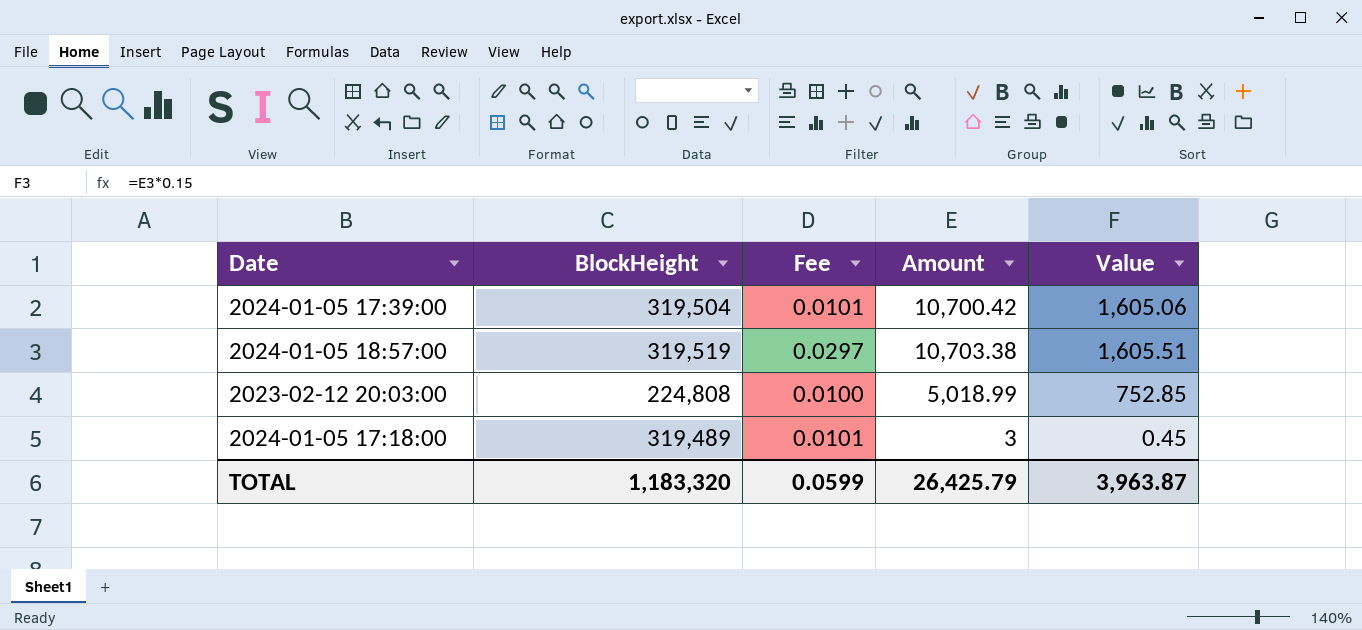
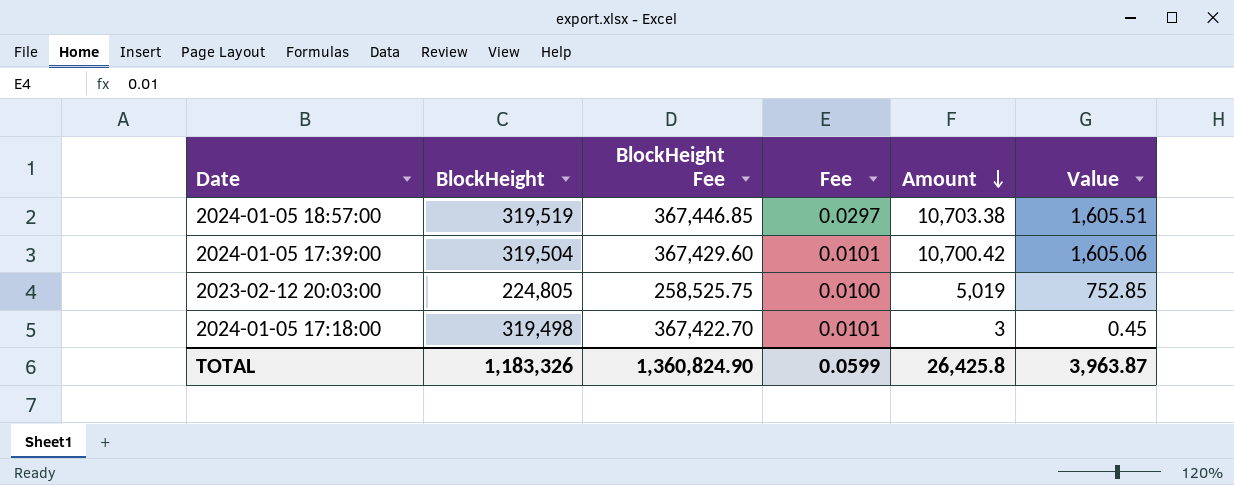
row order: none -> Amount descending
column BlockHeight Fee | formula: none -> [BlockHeight] * 1.15
2023-02-12 20:03:00 | BlockHeight: 224,808 -> 224,805
2023-02-12 20:03:00 | Amount: 5,018.99 -> 5,019
2024-01-05 17:18:00 | BlockHeight: 319,489 -> 319,498
TOTAL | BlockHeight: 1,183,320 -> 1,183,326
TOTAL | Amount: 26,425.79 -> 26,425.8

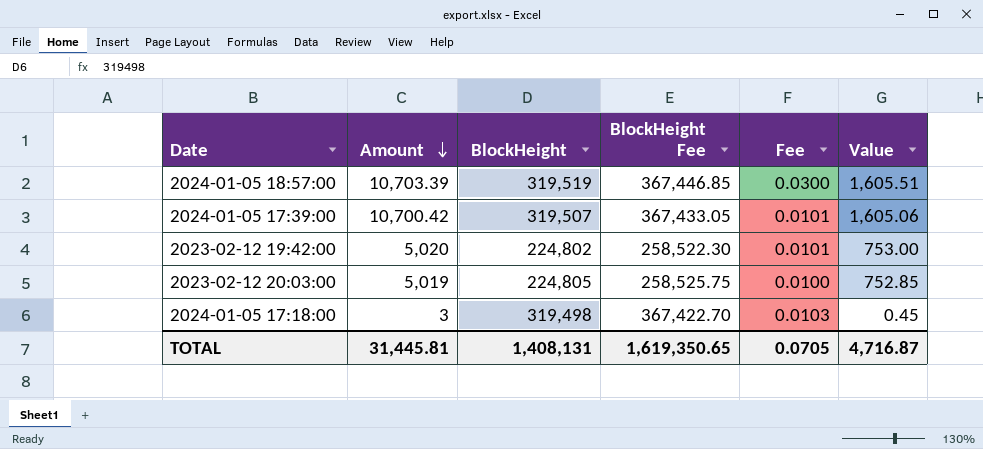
column Amount | position: 5 -> 2
2024-01-05 18:57:00 | Amount: 10,703.38 -> 10,703.39
2024-01-05 18:57:00 | Fee: 0.0297 -> 0.0300
2024-01-05 17:39:00 | BlockHeight: 319,504 -> 319,507
2024-01-05 17:39:00 | BlockHeight Fee: 367,429.60 -> 367,433.05
row 2023-02-12 19:42:00: none -> 5,020 | 224,802 | 258,522.30 | 0.0101 | 753.00
2024-01-05 17:18:00 | Fee: 0.0101 -> 0.0103
TOTAL | Amount: 26,425.8 -> 31,445.81
TOTAL | BlockHeight: 1,183,326 -> 1,408,131
TOTAL | BlockHeight Fee: 1,360,824.90 -> 1,619,350.65
TOTAL | Fee: 0.0599 -> 0.0705
TOTAL | Value: 3,963.87 -> 4,716.87

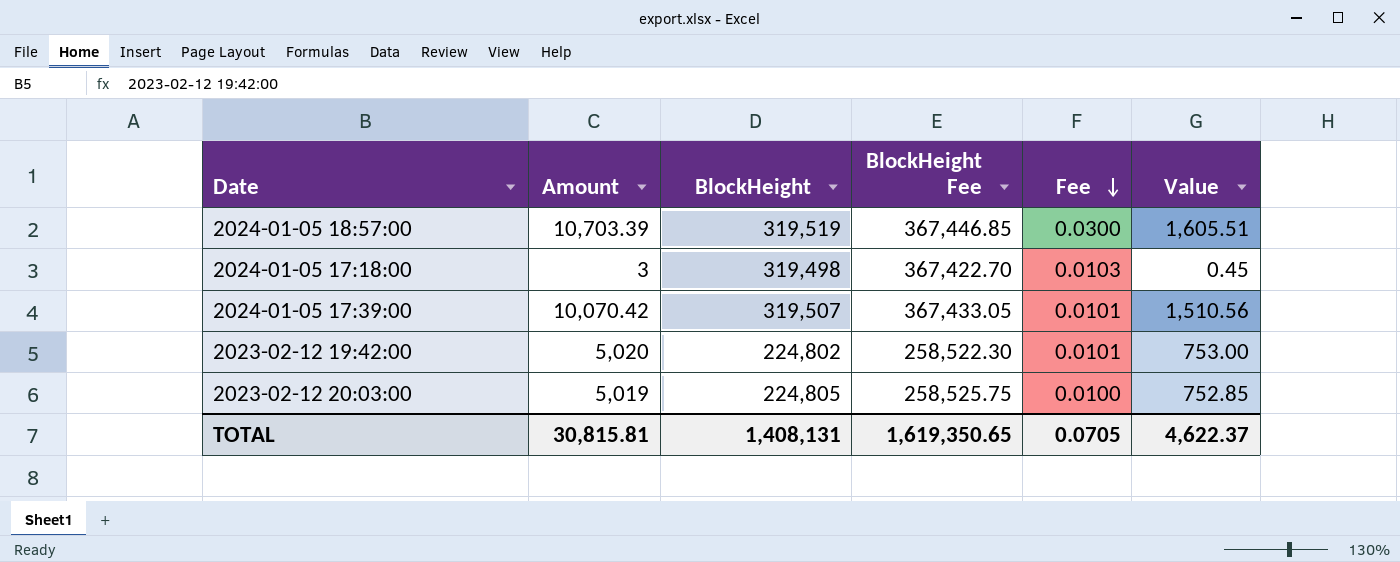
row order: Amount descending -> Fee descending
2024-01-05 17:39:00 | Amount: 10,700.42 -> 10,070.42
2024-01-05 17:39:00 | Value: 1,605.06 -> 1,510.56
TOTAL | Amount: 31,445.81 -> 30,815.81
TOTAL | Value: 4,716.87 -> 4,622.37

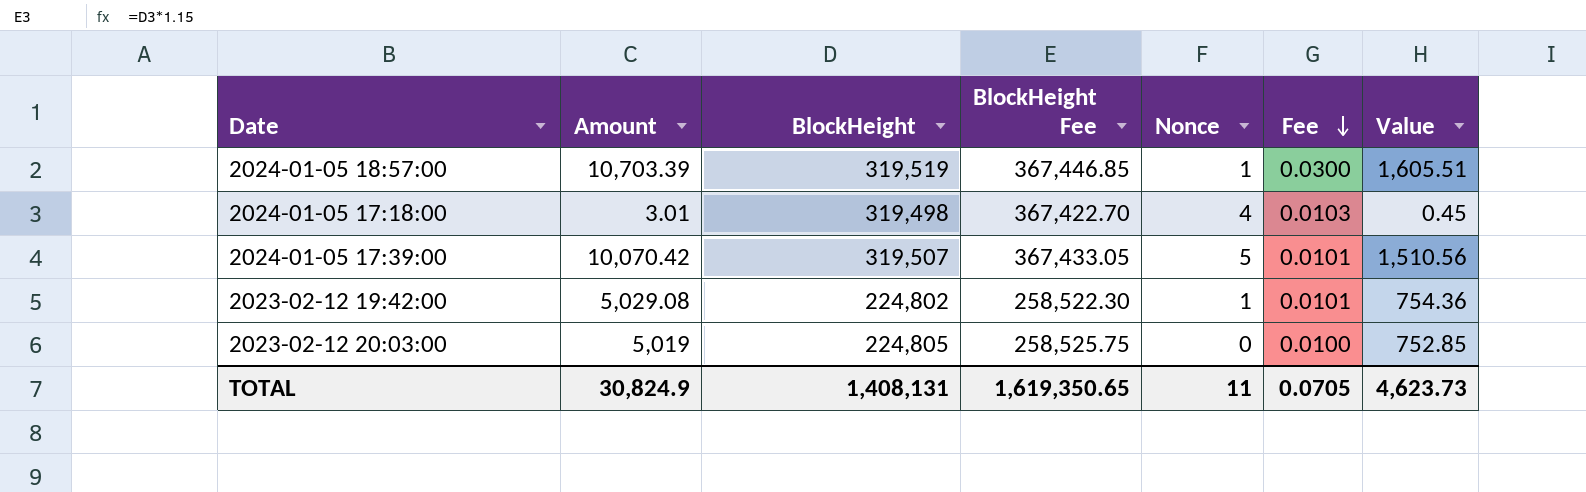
column Nonce | position: none -> 5
2024-01-05 17:18:00 | Amount: 3 -> 3.01
2023-02-12 19:42:00 | Amount: 5,020 -> 5,029.08
2023-02-12 19:42:00 | Value: 753.00 -> 754.36
TOTAL | Amount: 30,815.81 -> 30,824.9
TOTAL | Value: 4,622.37 -> 4,623.73

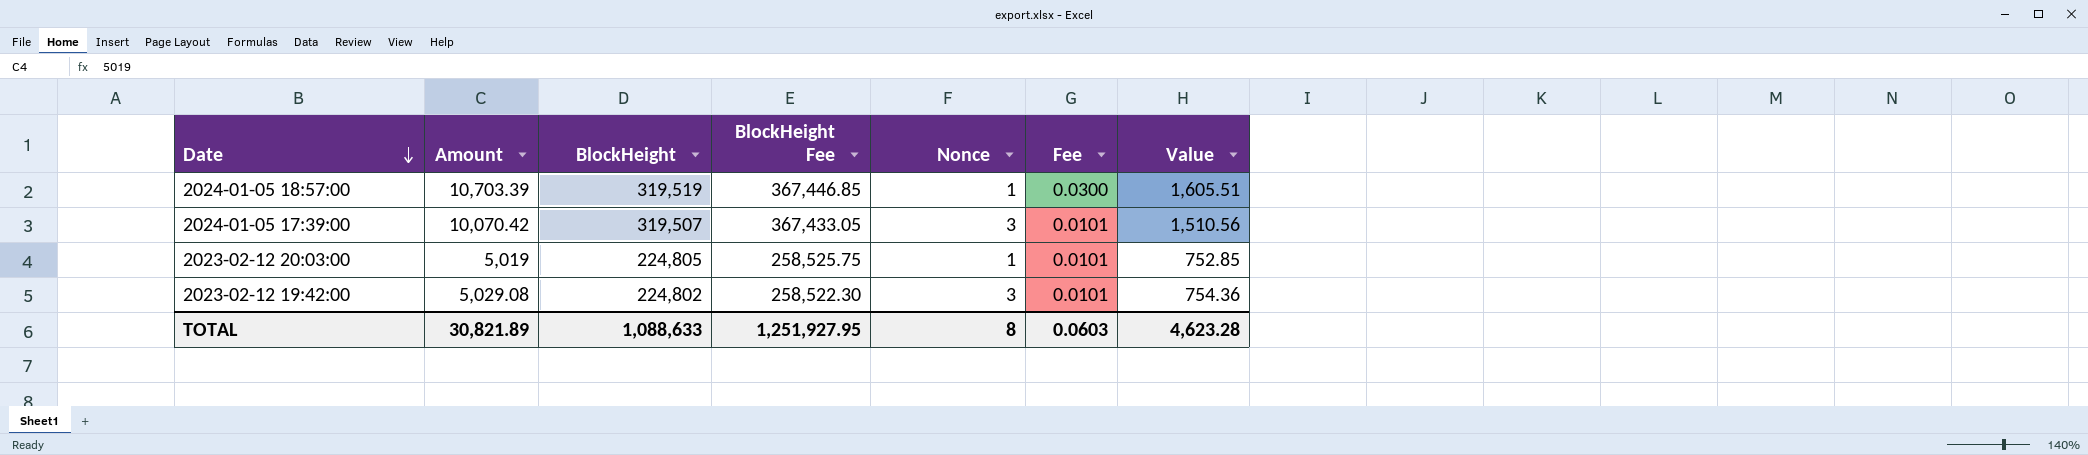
row order: Fee descending -> Date descending
row 2024-01-05 17:18:00: 3.01 | 319,498 | 367,422.70 | 4 | 0.0103 | 0.45 -> none
2024-01-05 17:39:00 | Nonce: 5 -> 3
2023-02-12 20:03:00 | Nonce: 0 -> 1
2023-02-12 20:03:00 | Fee: 0.0100 -> 0.0101
2023-02-12 19:42:00 | Nonce: 1 -> 3
TOTAL | Amount: 30,824.9 -> 30,821.89
TOTAL | BlockHeight: 1,408,131 -> 1,088,633
TOTAL | BlockHeight Fee: 1,619,350.65 -> 1,251,927.95
TOTAL | Nonce: 11 -> 8
TOTAL | Fee: 0.0705 -> 0.0603
TOTAL | Value: 4,623.73 -> 4,623.28

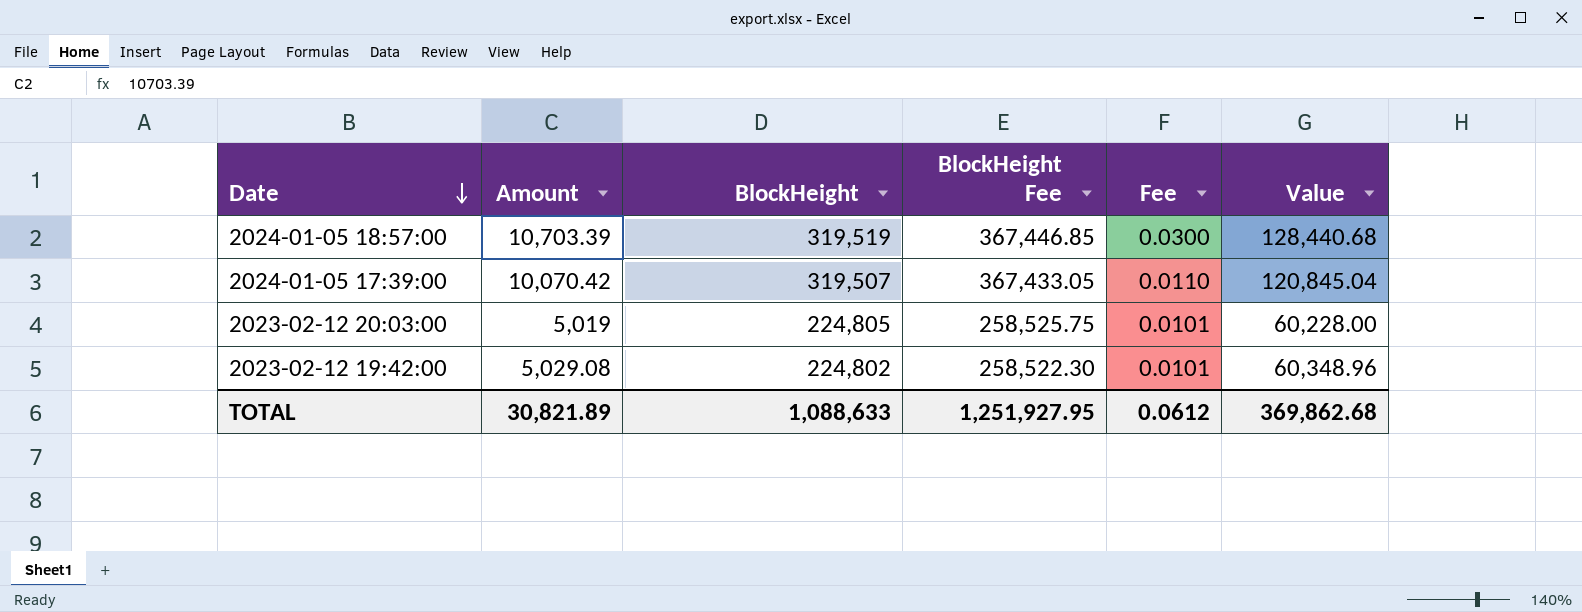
column Nonce | position: 5 -> none
column Value | formula: [Amount] * 0.15 -> [Amount] * 12
2024-01-05 17:39:00 | Fee: 0.0101 -> 0.0110
TOTAL | Fee: 0.0603 -> 0.0612
TOTAL | Value: 4,623.28 -> 369,862.68

